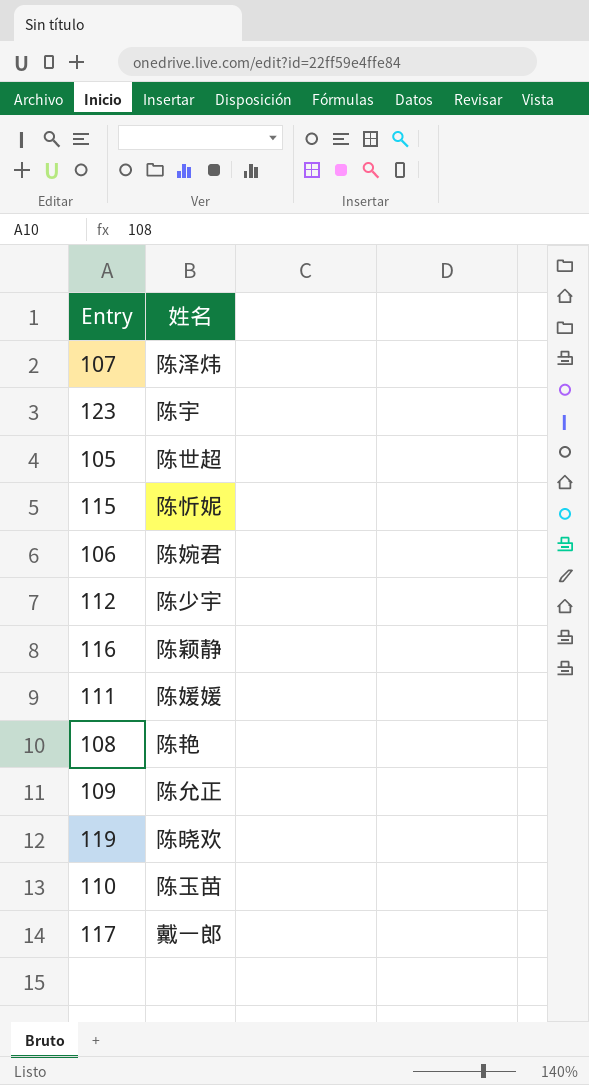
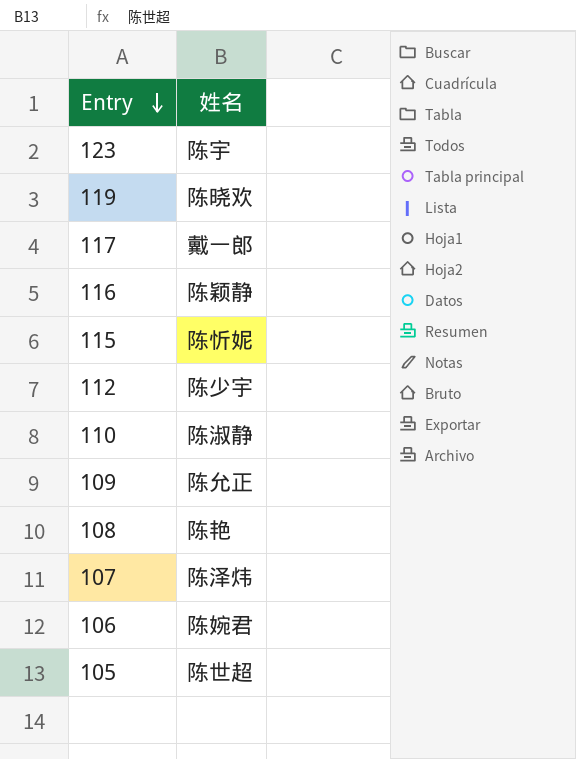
row order: none -> Entry descending
row 111: 陈媛媛 -> none
110 | 姓名: 陈玉苗 -> 陈淑静

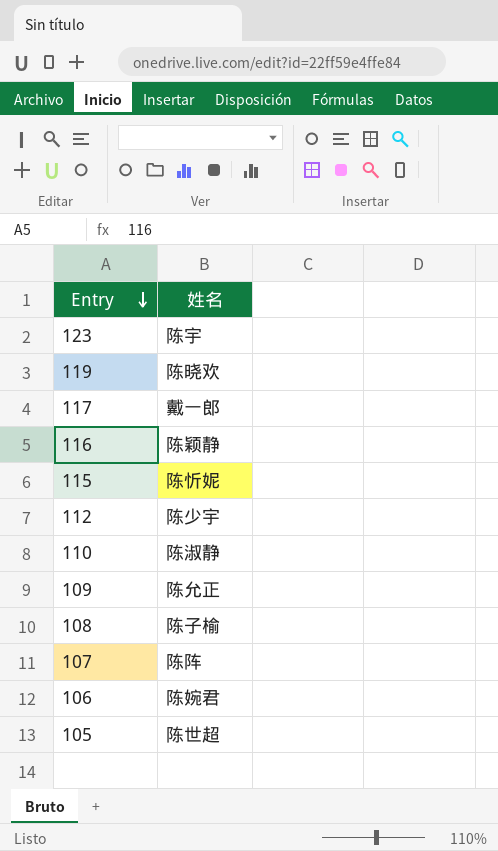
108 | 姓名: 陈艳 -> 陈子榆
107 | 姓名: 陈泽炜 -> 陈阵

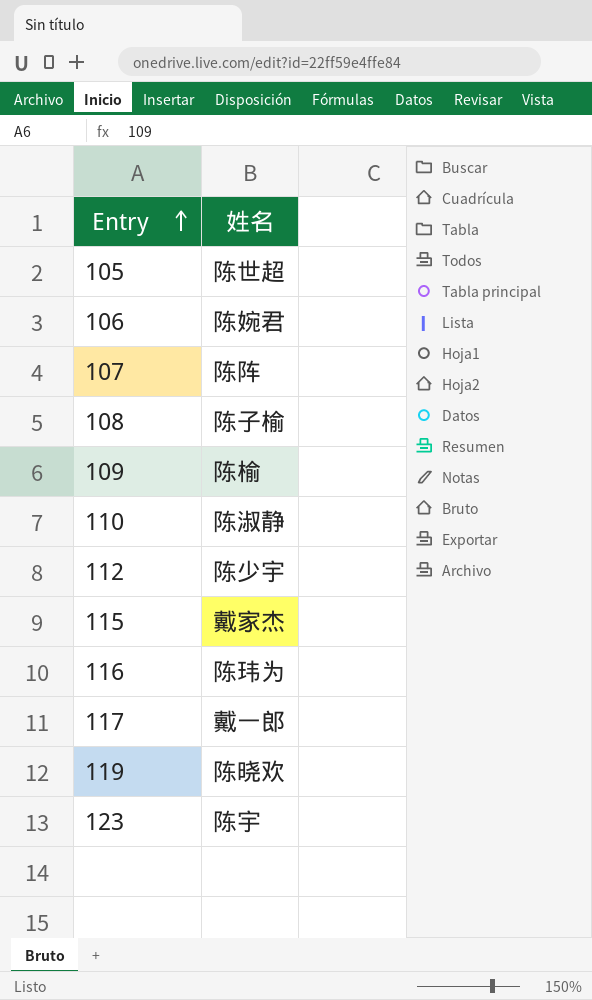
row order: Entry descending -> Entry ascending
109 | 姓名: 陈允正 -> 陈榆
115 | 姓名: 陈忻妮 -> 戴家杰
116 | 姓名: 陈颖静 -> 陈玮为

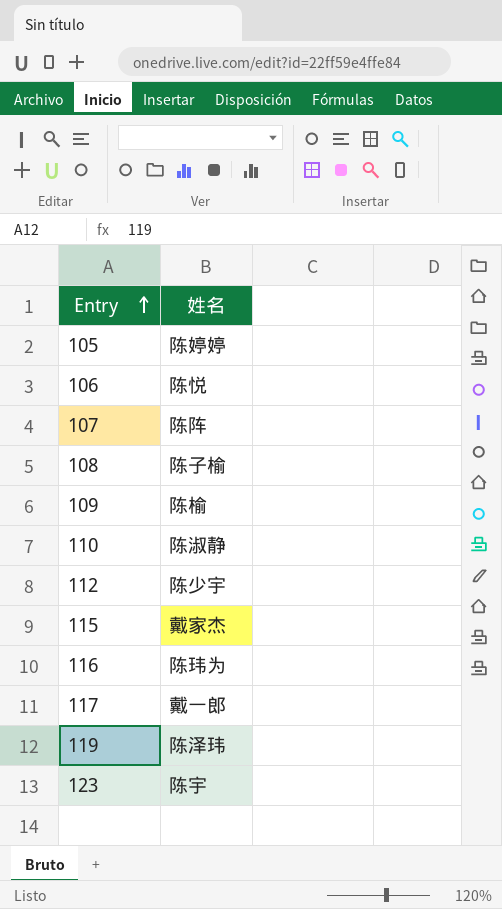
105 | 姓名: 陈世超 -> 陈婷婷
106 | 姓名: 陈婉君 -> 陈悦
119 | 姓名: 陈晓欢 -> 陈泽玮

